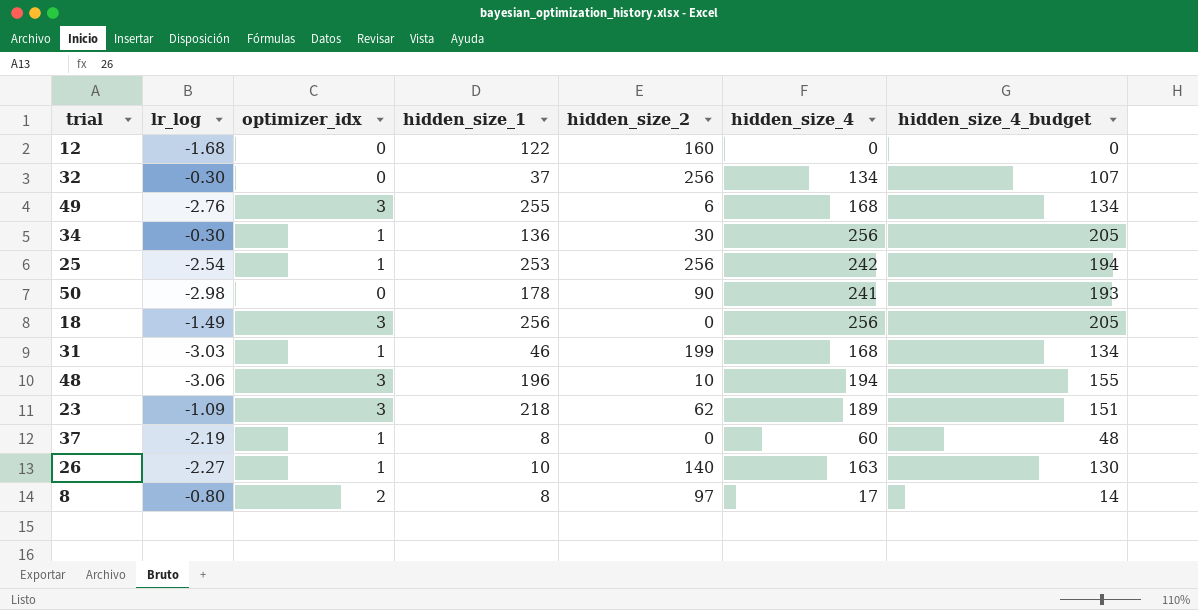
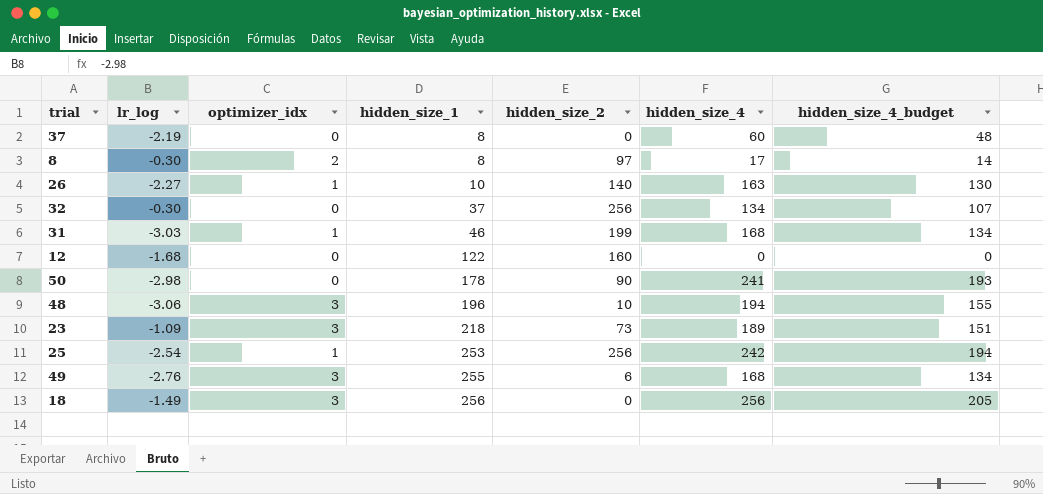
row order: none -> hidden_size_1 ascending
row 34: -0.30 | 1 | 136 | 30 | 256 | 205 -> none
37 | optimizer_idx: 1 -> 0
8 | lr_log: -0.80 -> -0.30
23 | hidden_size_2: 62 -> 73

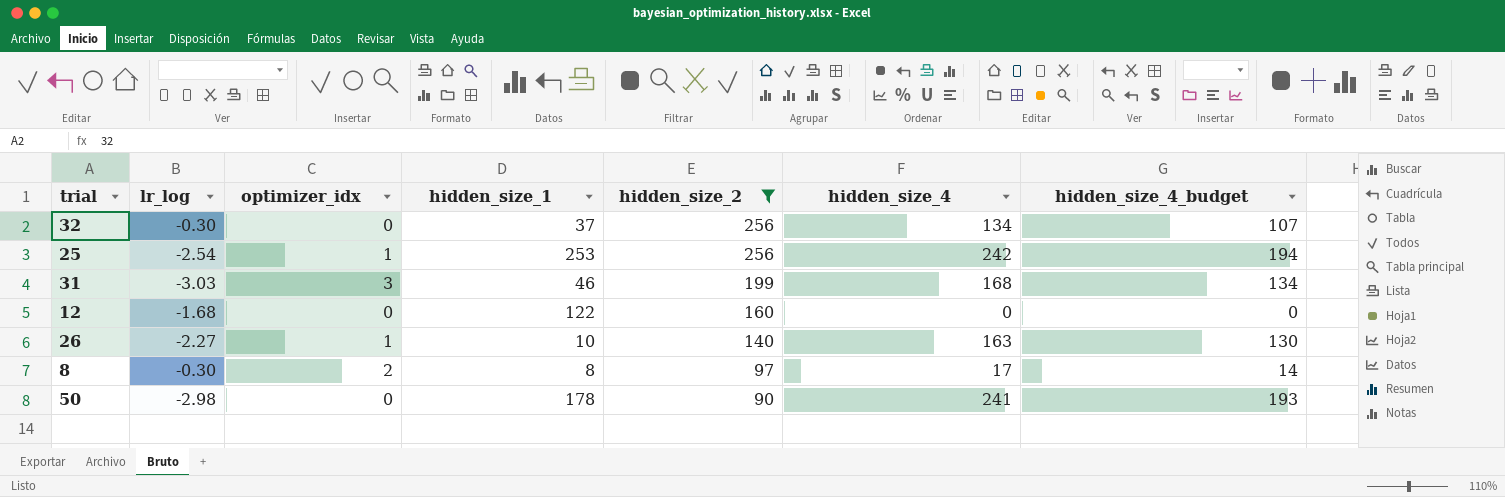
filter: none -> hidden_size_2 >= 90
row order: hidden_size_1 ascending -> hidden_size_2 descending
31 | optimizer_idx: 1 -> 3

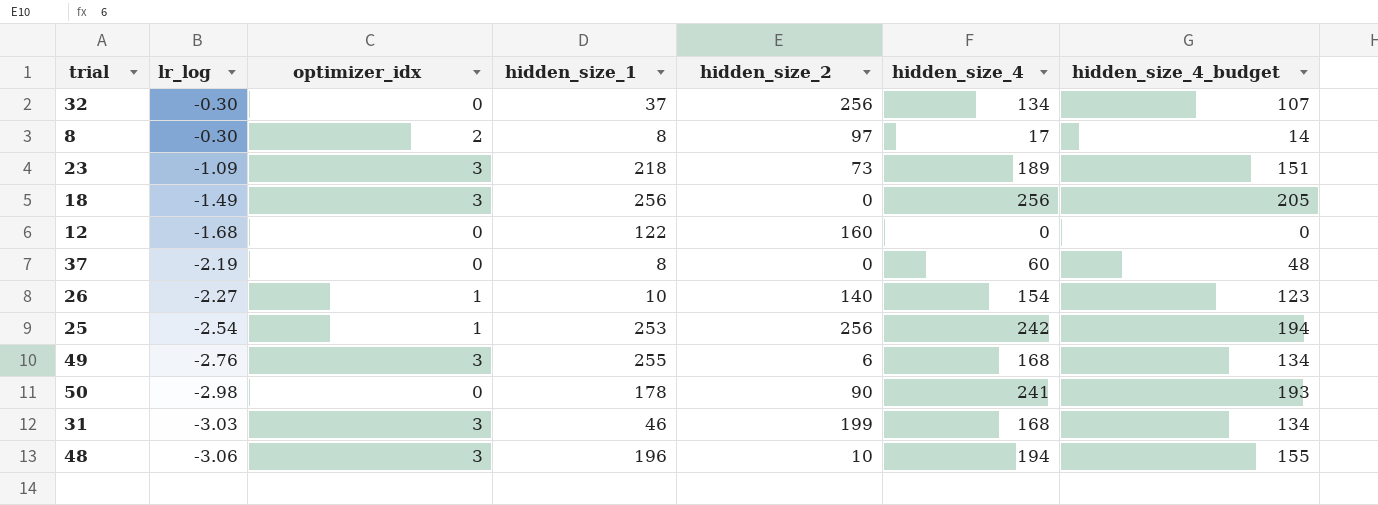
filter: hidden_size_2 >= 90 -> none
row order: hidden_size_2 descending -> lr_log descending
26 | hidden_size_4: 163 -> 154
26 | hidden_size_4_budget: 130 -> 123

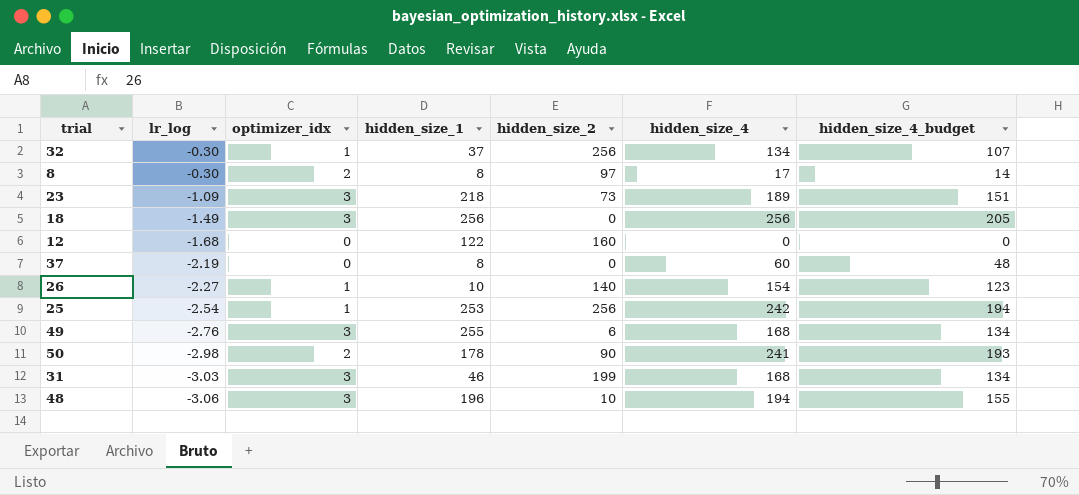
32 | optimizer_idx: 0 -> 1
50 | optimizer_idx: 0 -> 2

